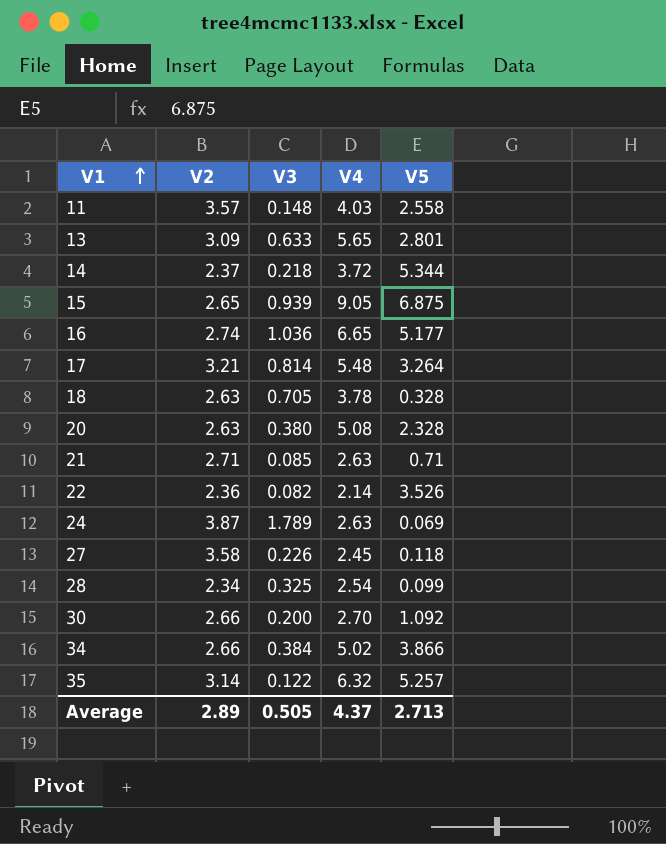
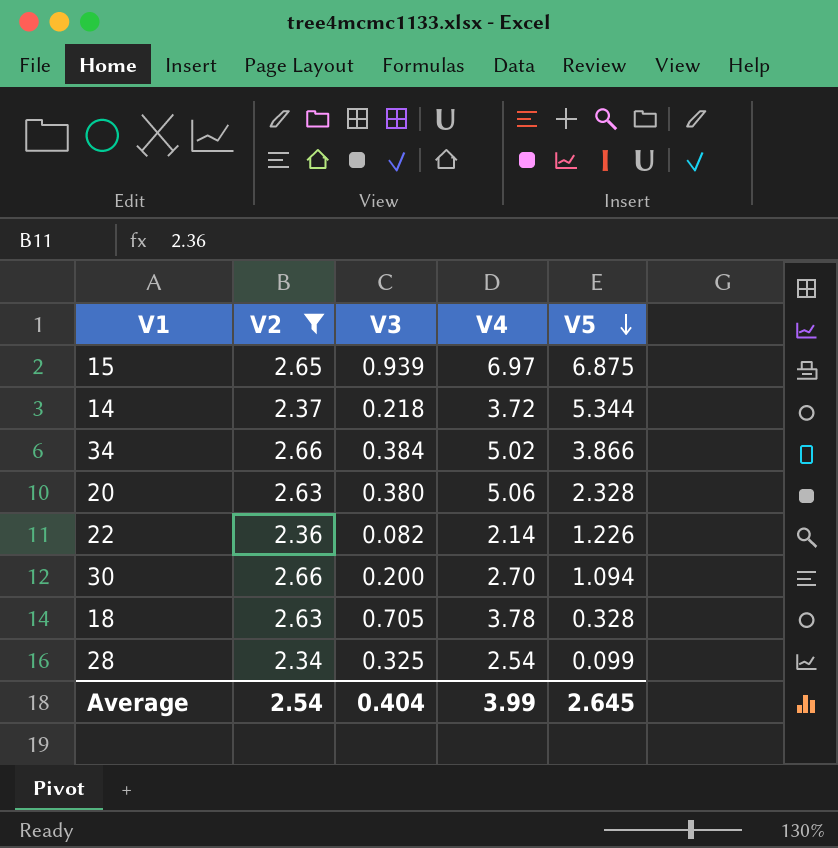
filter: none -> V2 <= 2.66
row order: V1 ascending -> V5 descending
15 | V4: 9.05 -> 6.97
20 | V4: 5.08 -> 5.06
22 | V5: 3.526 -> 1.226
30 | V5: 1.092 -> 1.094
Average | V2: 2.89 -> 2.54
Average | V3: 0.505 -> 0.404
Average | V4: 4.37 -> 3.99
Average | V5: 2.713 -> 2.645

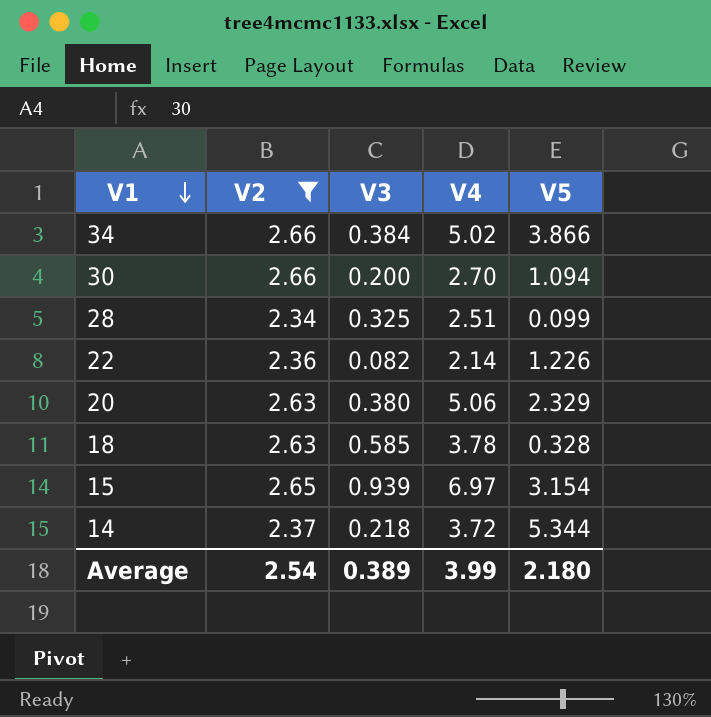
row order: V5 descending -> V1 descending
28 | V4: 2.54 -> 2.51
20 | V5: 2.328 -> 2.329
18 | V3: 0.705 -> 0.585
15 | V5: 6.875 -> 3.154
Average | V3: 0.404 -> 0.389
Average | V5: 2.645 -> 2.180

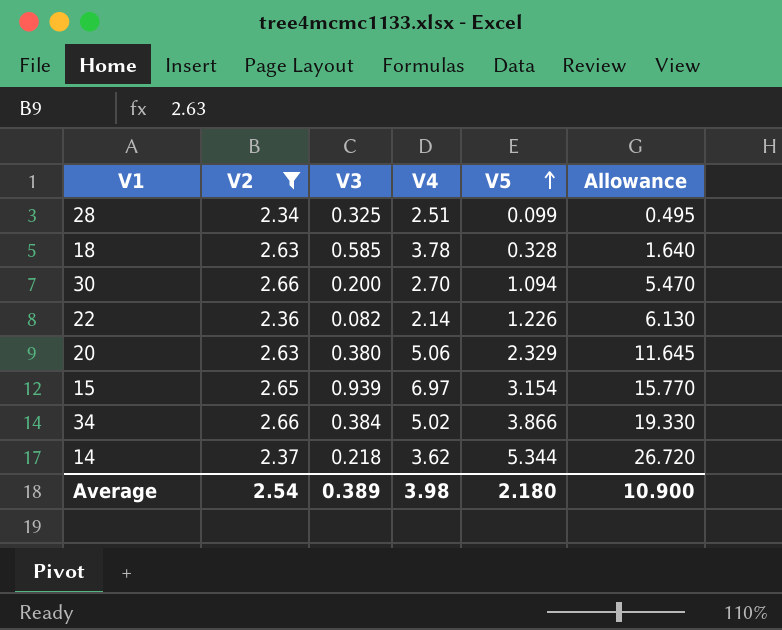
row order: V1 descending -> V5 ascending
column Allowance | formula: none -> [V5] * 5
14 | V4: 3.72 -> 3.62
Average | V4: 3.99 -> 3.98

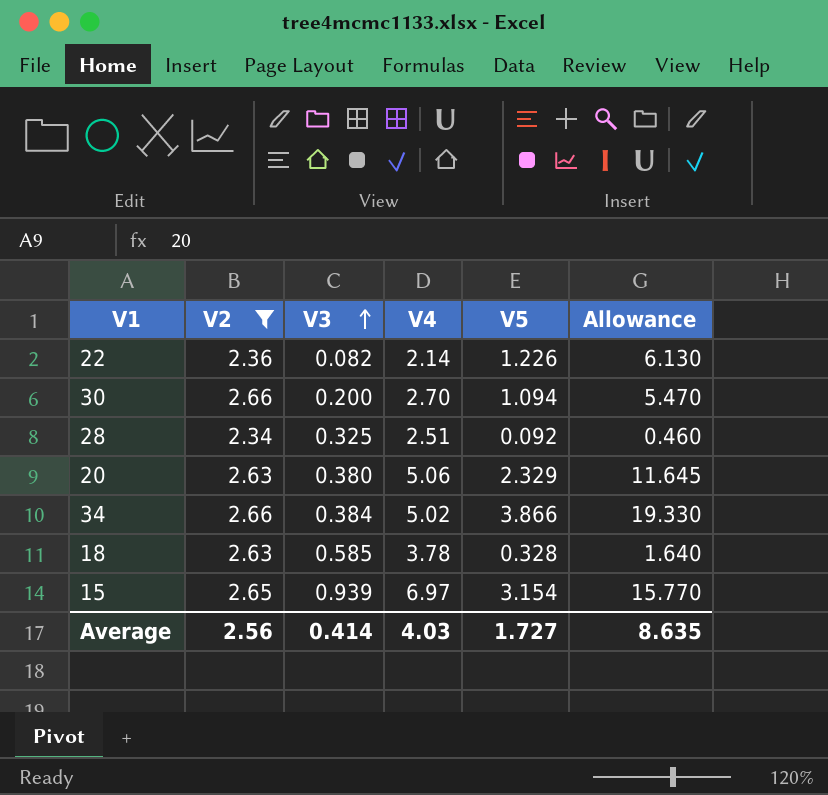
row order: V5 ascending -> V3 ascending
row 14: 2.37 | 0.218 | 3.62 | 5.344 | 26.720 -> none
28 | V5: 0.099 -> 0.092
28 | Allowance: 0.495 -> 0.460
Average | V2: 2.54 -> 2.56
Average | V3: 0.389 -> 0.414
Average | V4: 3.98 -> 4.03
Average | V5: 2.180 -> 1.727
Average | Allowance: 10.900 -> 8.635

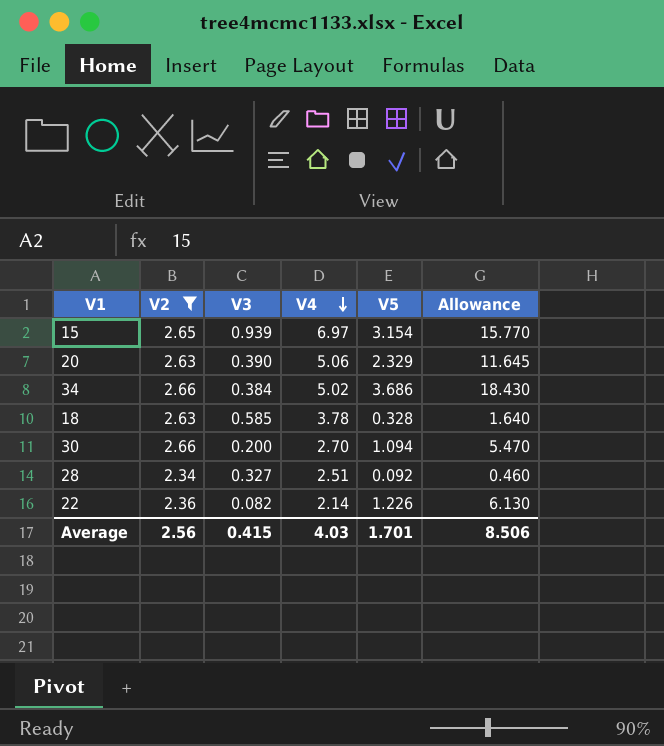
row order: V3 ascending -> V4 descending
20 | V3: 0.380 -> 0.390
34 | V5: 3.866 -> 3.686
34 | Allowance: 19.330 -> 18.430
28 | V3: 0.325 -> 0.327
Average | V3: 0.414 -> 0.415
Average | V5: 1.727 -> 1.701
Average | Allowance: 8.635 -> 8.506

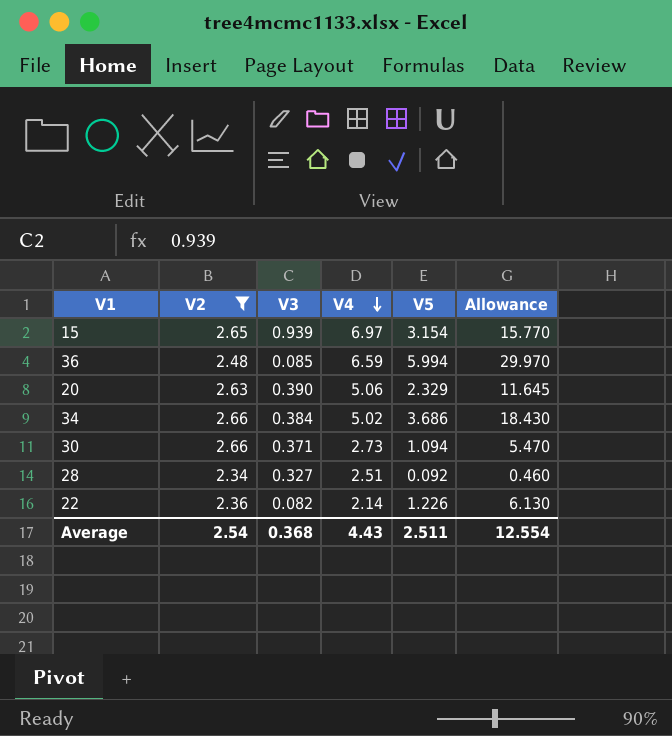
row 18: 2.63 | 0.585 | 3.78 | 0.328 | 1.640 -> none
row 36: none -> 2.48 | 0.085 | 6.59 | 5.994 | 29.970
30 | V3: 0.200 -> 0.371
30 | V4: 2.70 -> 2.73
Average | V2: 2.56 -> 2.54
Average | V3: 0.415 -> 0.368
Average | V4: 4.03 -> 4.43
Average | V5: 1.701 -> 2.511
Average | Allowance: 8.506 -> 12.554

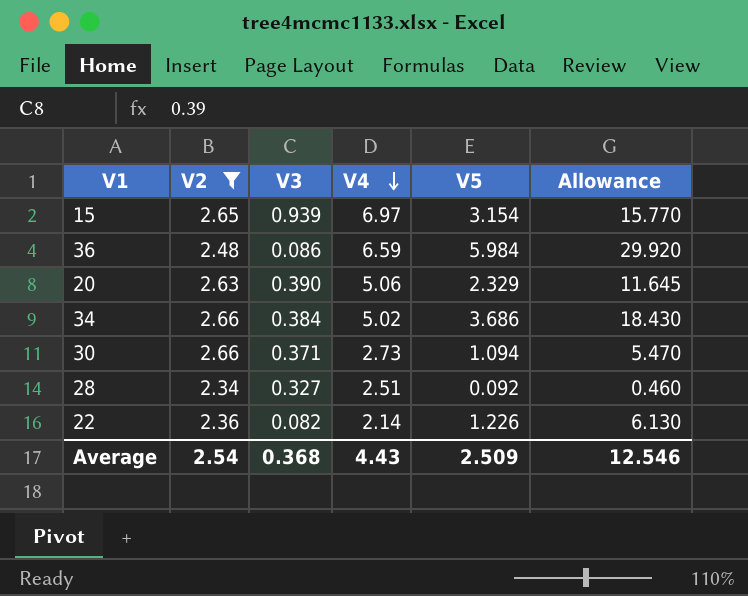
36 | V3: 0.085 -> 0.086
36 | V5: 5.994 -> 5.984
36 | Allowance: 29.970 -> 29.920
Average | V5: 2.511 -> 2.509
Average | Allowance: 12.554 -> 12.546

